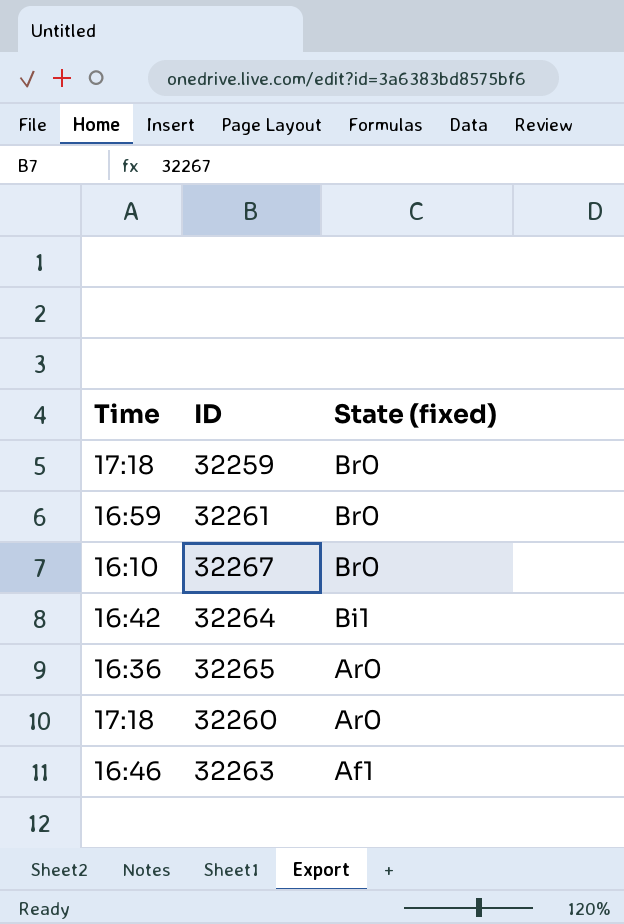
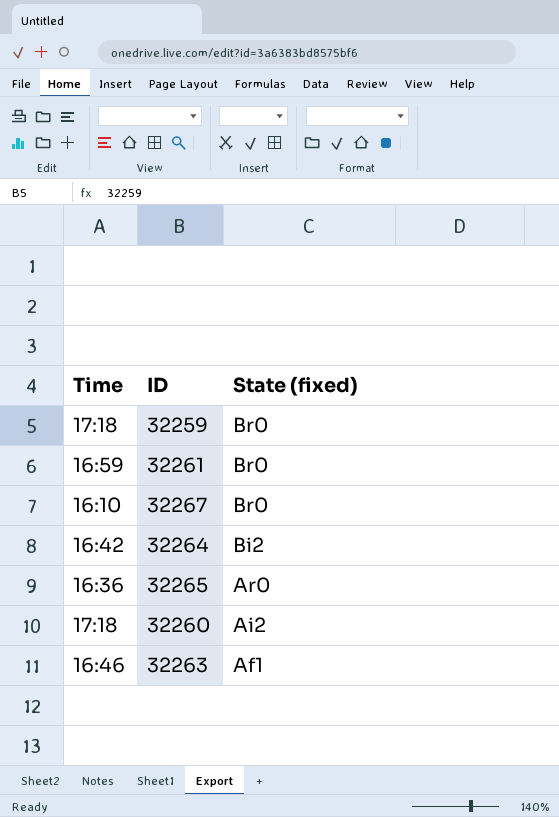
32264 | State (fixed): Bi1 -> Bi2
32260 | State (fixed): Ar0 -> Ai2

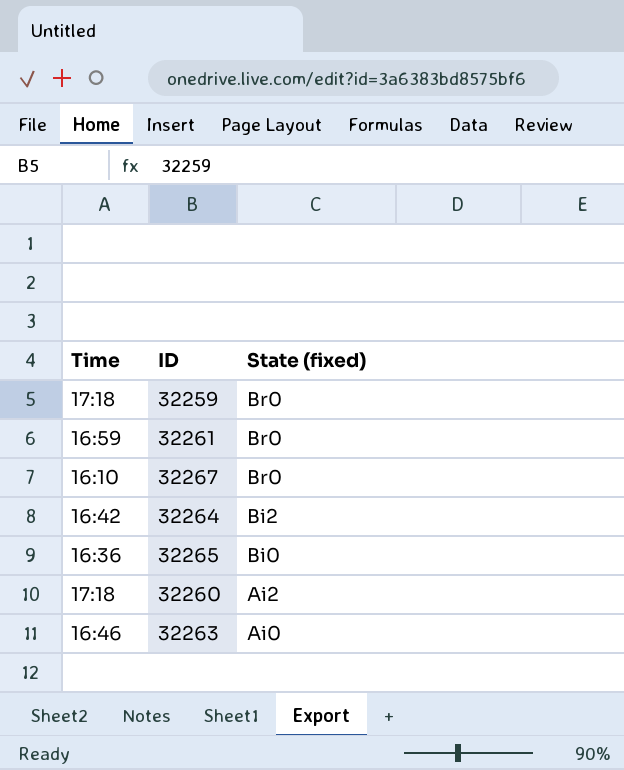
32265 | State (fixed): Ar0 -> Bi0
32263 | State (fixed): Af1 -> Ai0

